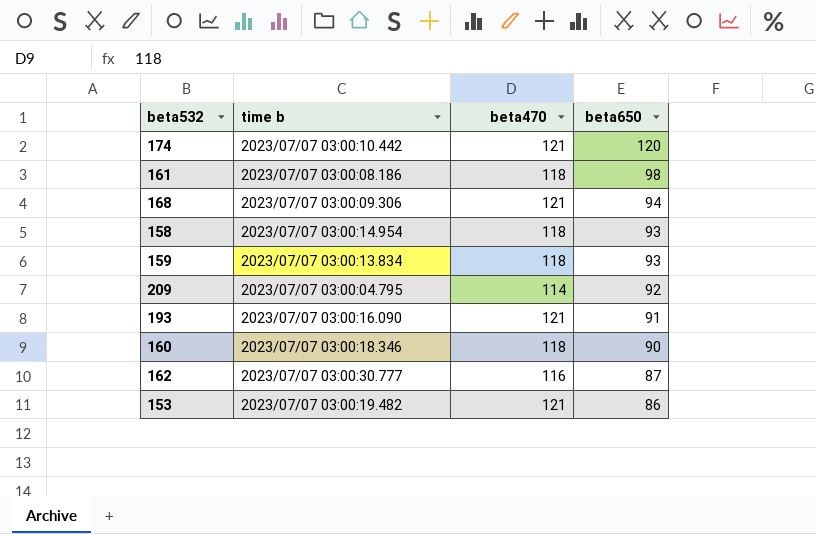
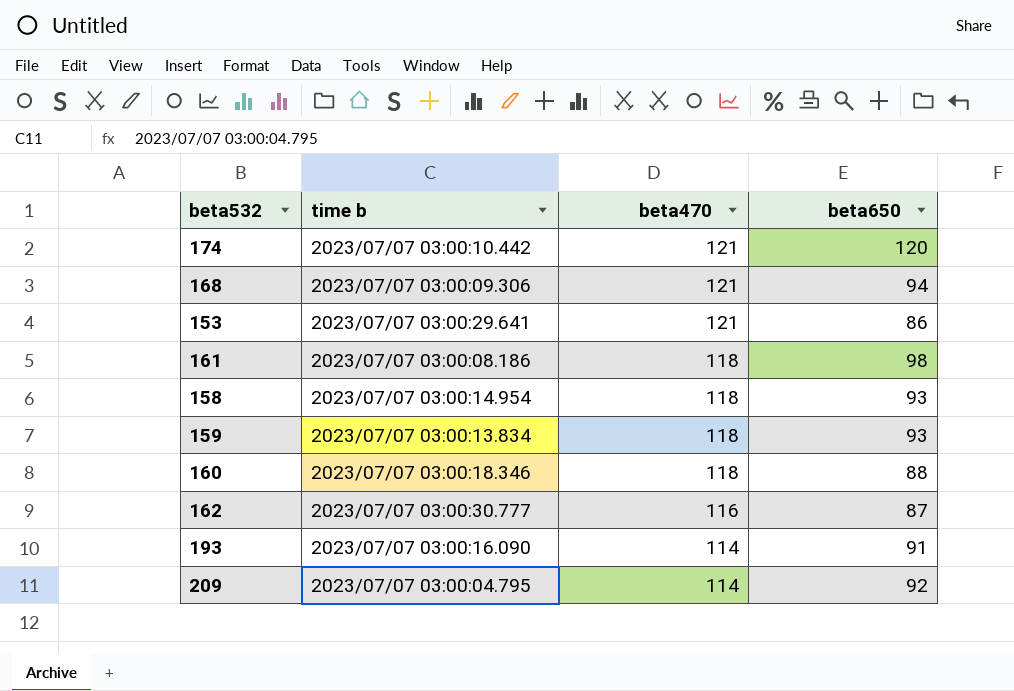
row order: beta650 descending -> beta470 descending
153 | time b: 2023/07/07 03:00:19.482 -> 2023/07/07 03:00:29.641
160 | beta650: 90 -> 88
193 | beta470: 121 -> 114

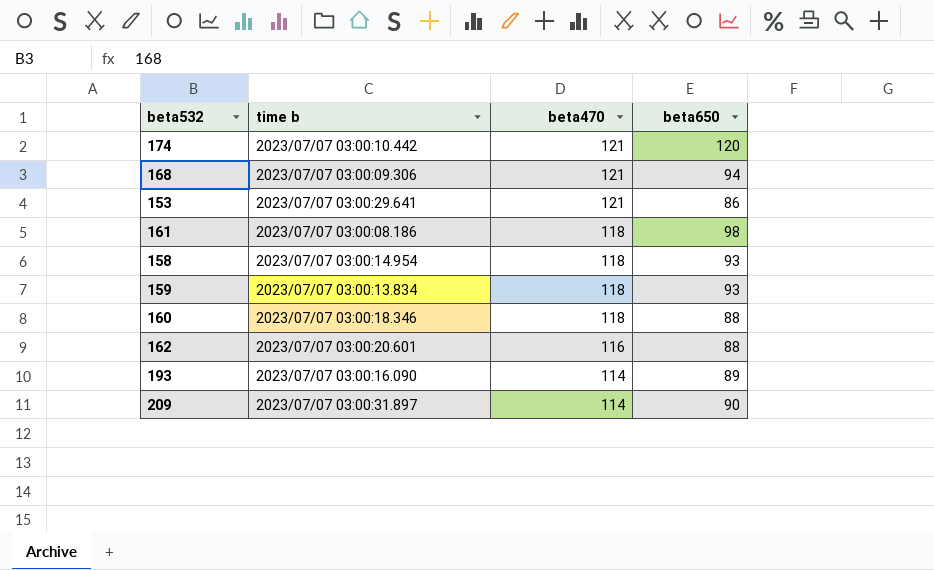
162 | time b: 2023/07/07 03:00:30.777 -> 2023/07/07 03:00:20.601
162 | beta650: 87 -> 88
193 | beta650: 91 -> 89
209 | time b: 2023/07/07 03:00:04.795 -> 2023/07/07 03:00:31.897
209 | beta650: 92 -> 90

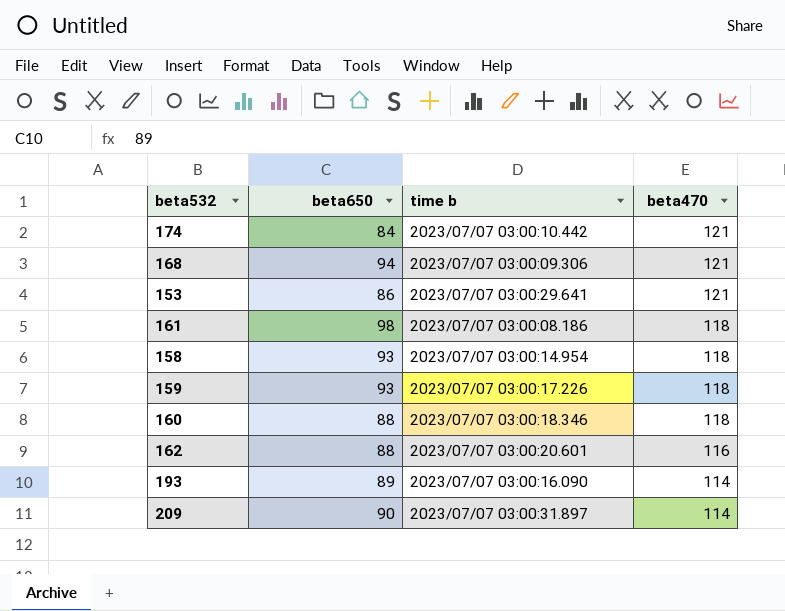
column beta650 | position: 4 -> 2
174 | beta650: 120 -> 84
159 | time b: 2023/07/07 03:00:13.834 -> 2023/07/07 03:00:17.226

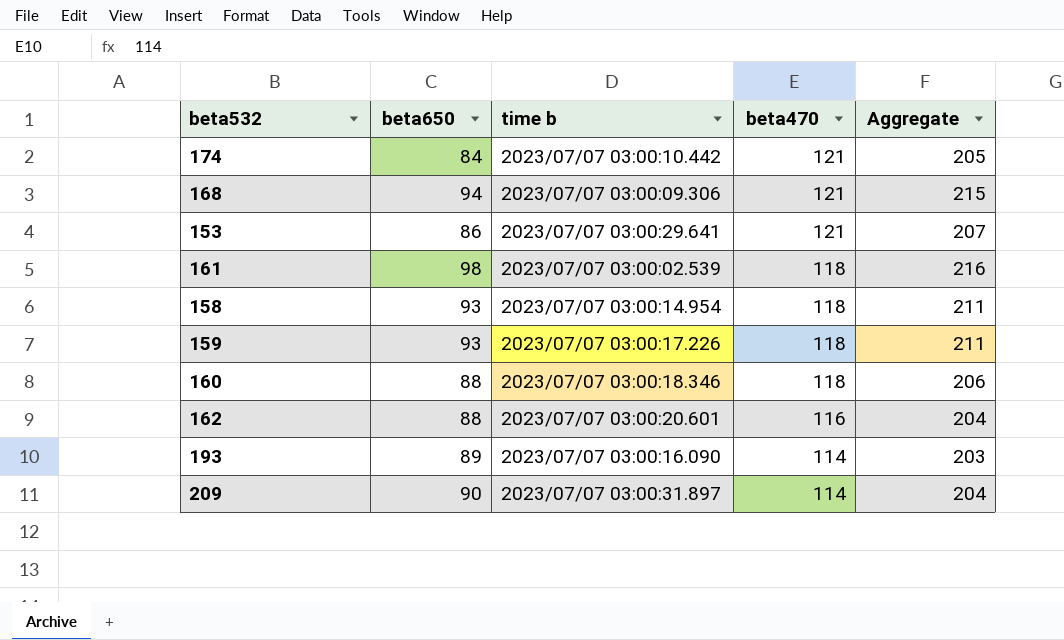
column Aggregate | formula: none -> [beta650] + [beta470]
161 | time b: 2023/07/07 03:00:08.186 -> 2023/07/07 03:00:02.539

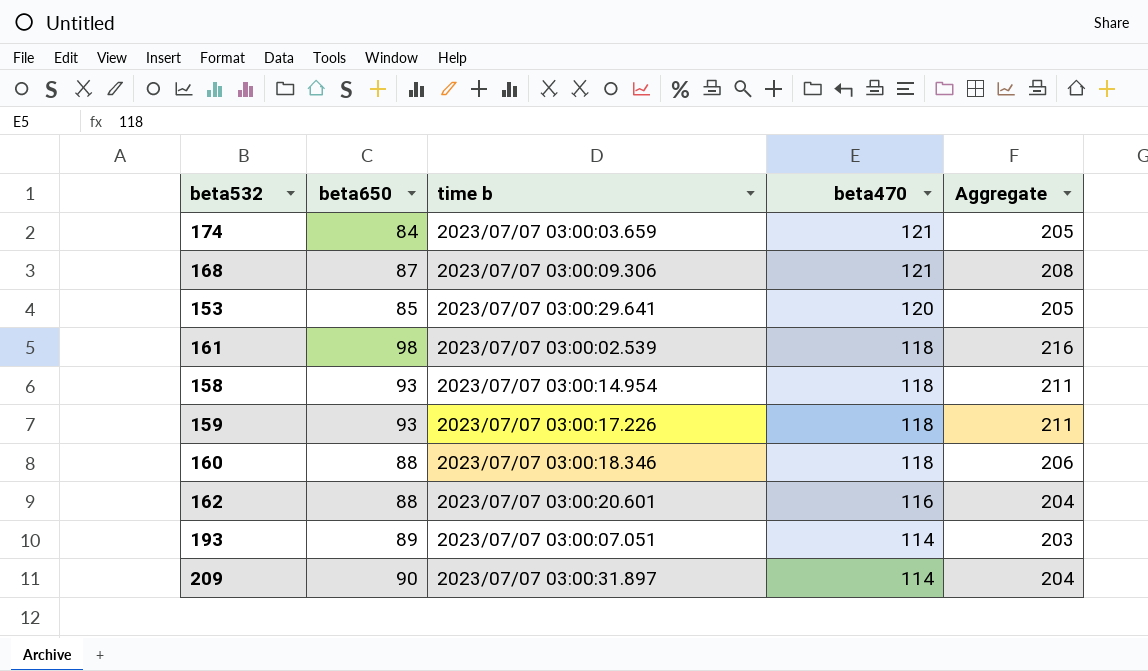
174 | time b: 2023/07/07 03:00:10.442 -> 2023/07/07 03:00:03.659
168 | beta650: 94 -> 87
168 | Aggregate: 215 -> 208
153 | beta650: 86 -> 85
153 | beta470: 121 -> 120
153 | Aggregate: 207 -> 205
193 | time b: 2023/07/07 03:00:16.090 -> 2023/07/07 03:00:07.051

